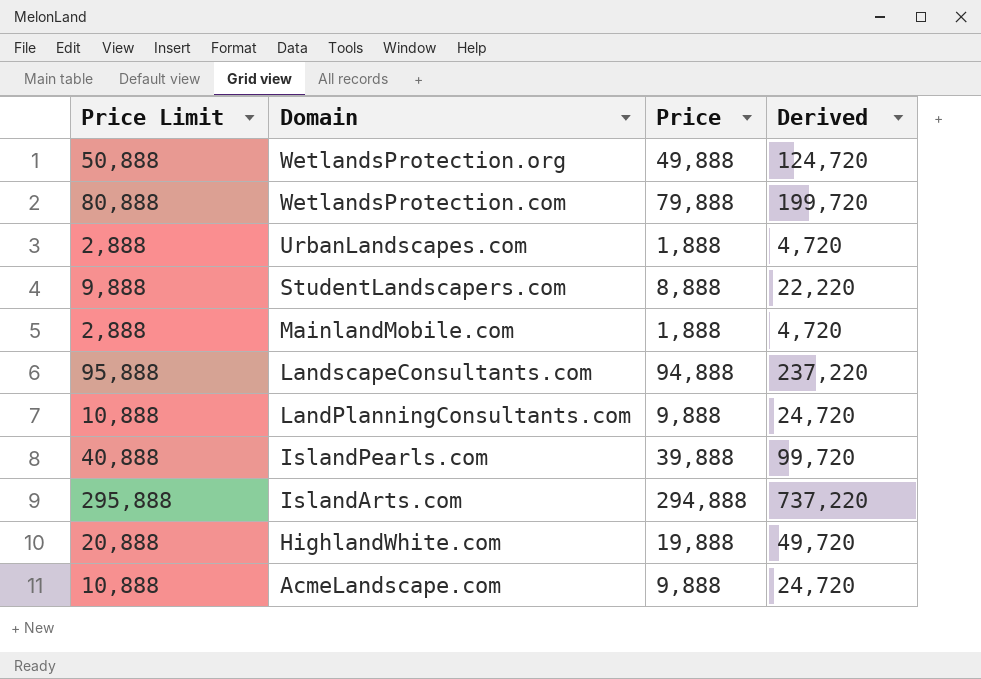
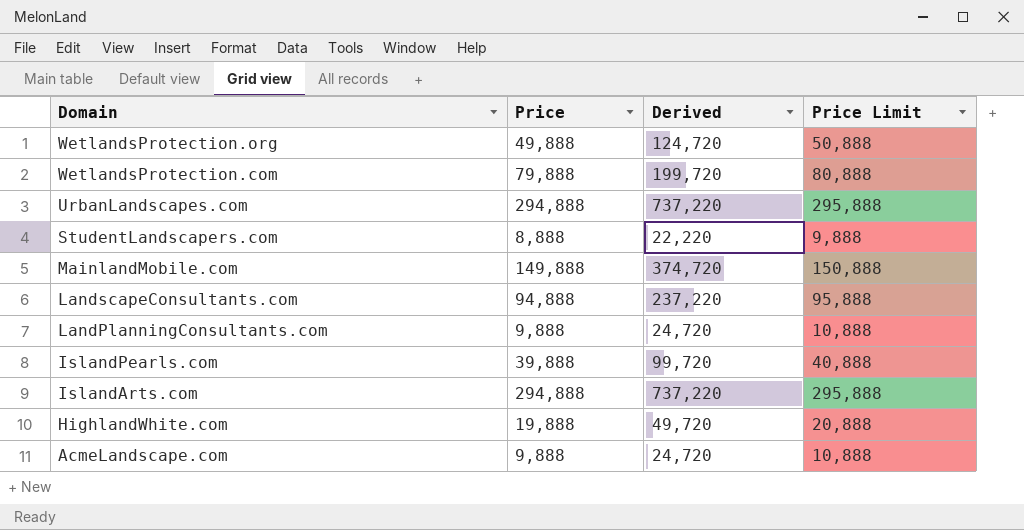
column Price Limit | position: 1 -> 4
UrbanLandscapes.com | Price: 1,888 -> 294,888
UrbanLandscapes.com | Derived: 4,720 -> 737,220
UrbanLandscapes.com | Price Limit: 2,888 -> 295,888
MainlandMobile.com | Price: 1,888 -> 149,888
MainlandMobile.com | Derived: 4,720 -> 374,720
MainlandMobile.com | Price Limit: 2,888 -> 150,888

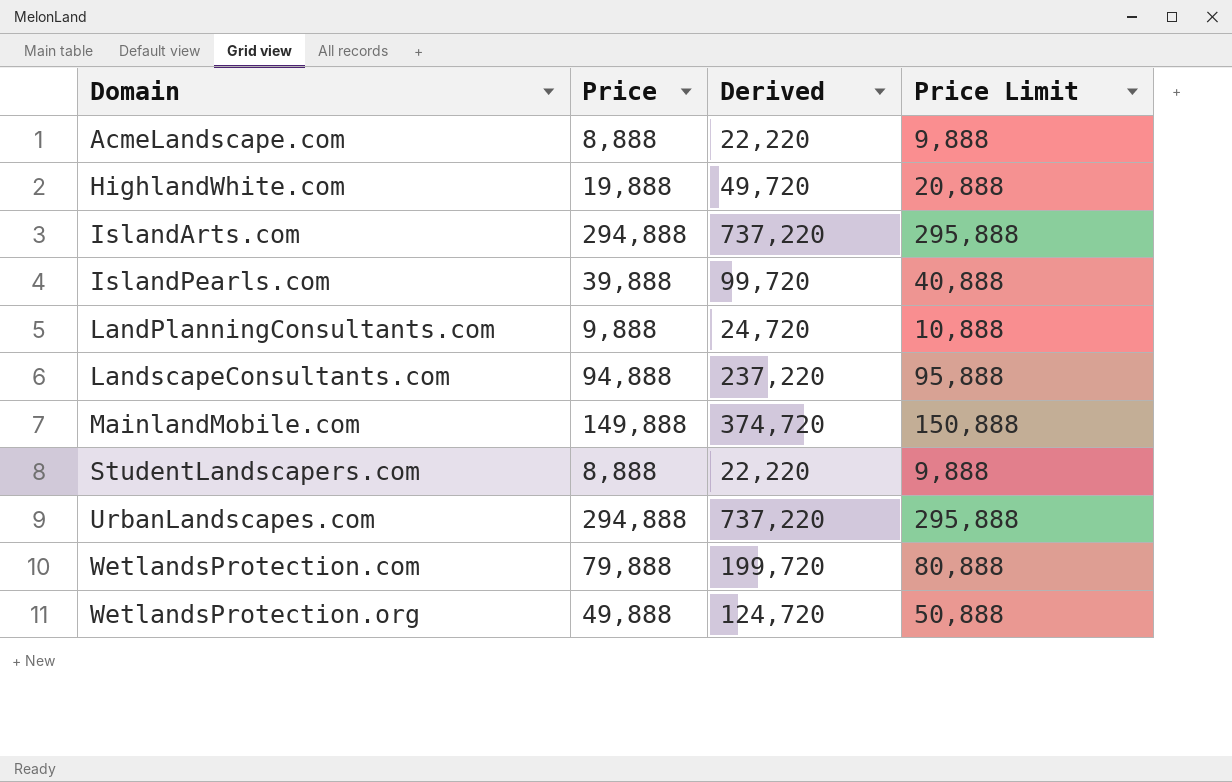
row order: Domain descending -> Domain ascending
AcmeLandscape.com | Price: 9,888 -> 8,888
AcmeLandscape.com | Derived: 24,720 -> 22,220
AcmeLandscape.com | Price Limit: 10,888 -> 9,888

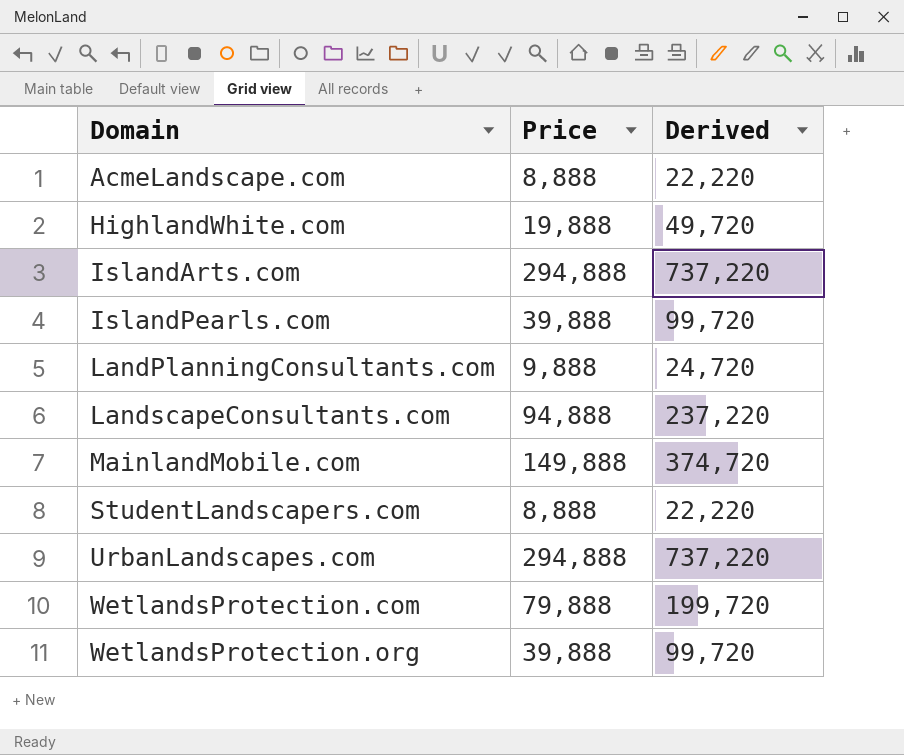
column Price Limit | formula: [Price] + 1000 -> none
WetlandsProtection.org | Price: 49,888 -> 39,888
WetlandsProtection.org | Derived: 124,720 -> 99,720

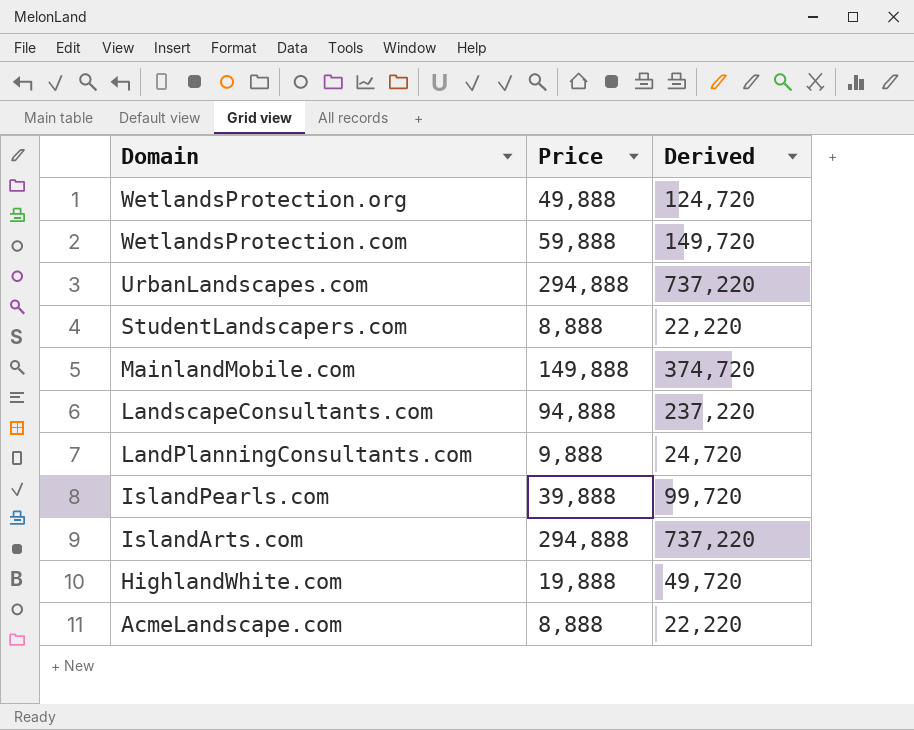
row order: Domain ascending -> Domain descending
WetlandsProtection.org | Price: 39,888 -> 49,888
WetlandsProtection.org | Derived: 99,720 -> 124,720
WetlandsProtection.com | Price: 79,888 -> 59,888
WetlandsProtection.com | Derived: 199,720 -> 149,720

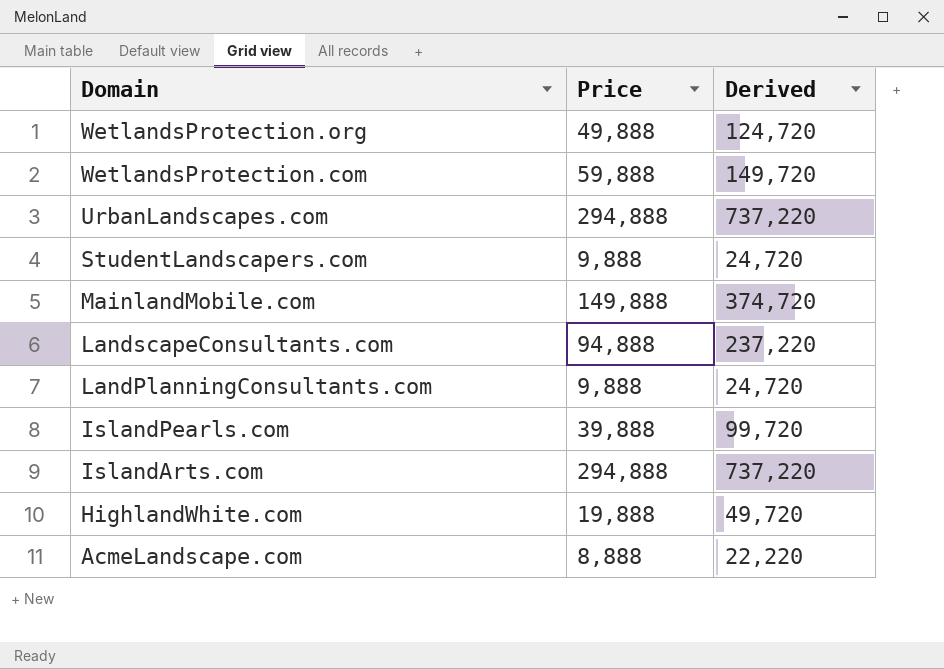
StudentLandscapers.com | Price: 8,888 -> 9,888
StudentLandscapers.com | Derived: 22,220 -> 24,720

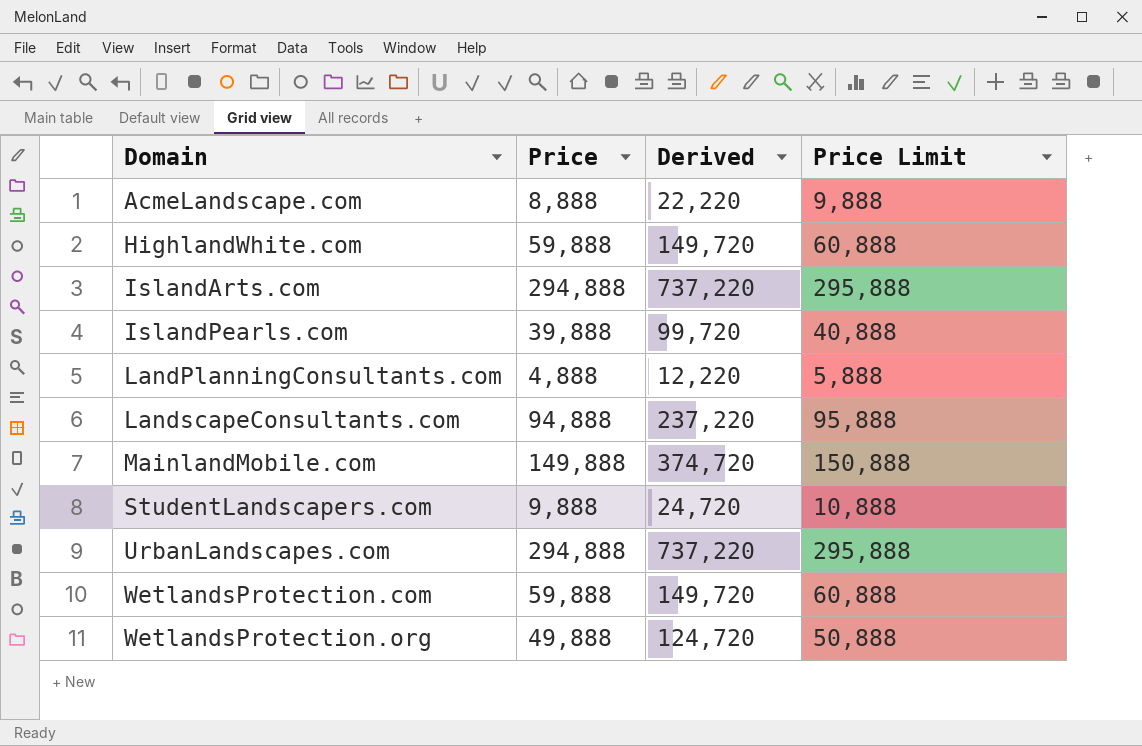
row order: Domain descending -> Domain ascending
column Price Limit | formula: none -> [Price] + 1000
HighlandWhite.com | Price: 19,888 -> 59,888
HighlandWhite.com | Derived: 49,720 -> 149,720
LandPlanningConsultants.com | Price: 9,888 -> 4,888
LandPlanningConsultants.com | Derived: 24,720 -> 12,220

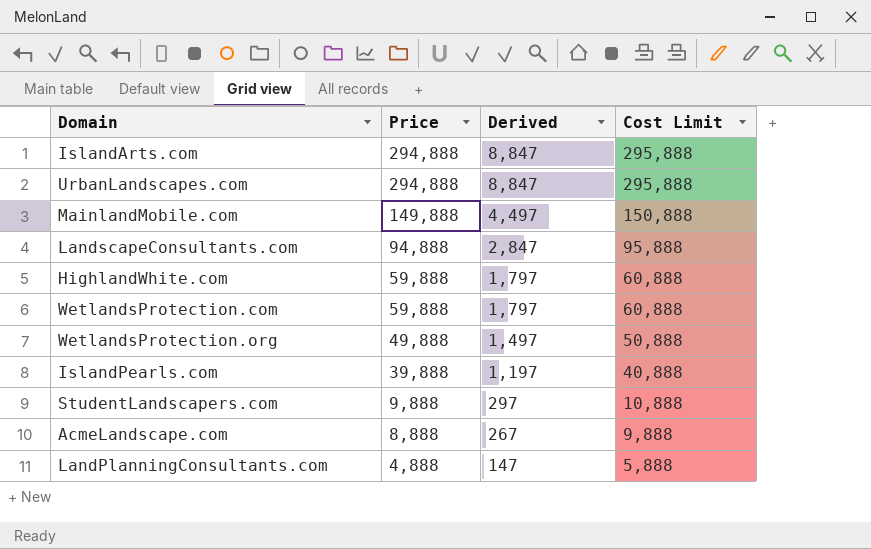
row order: Domain ascending -> Price descending
column Derived | formula: [Price] * 2.5 -> [Price] * 0.03
column name: Price Limit -> Cost Limit

